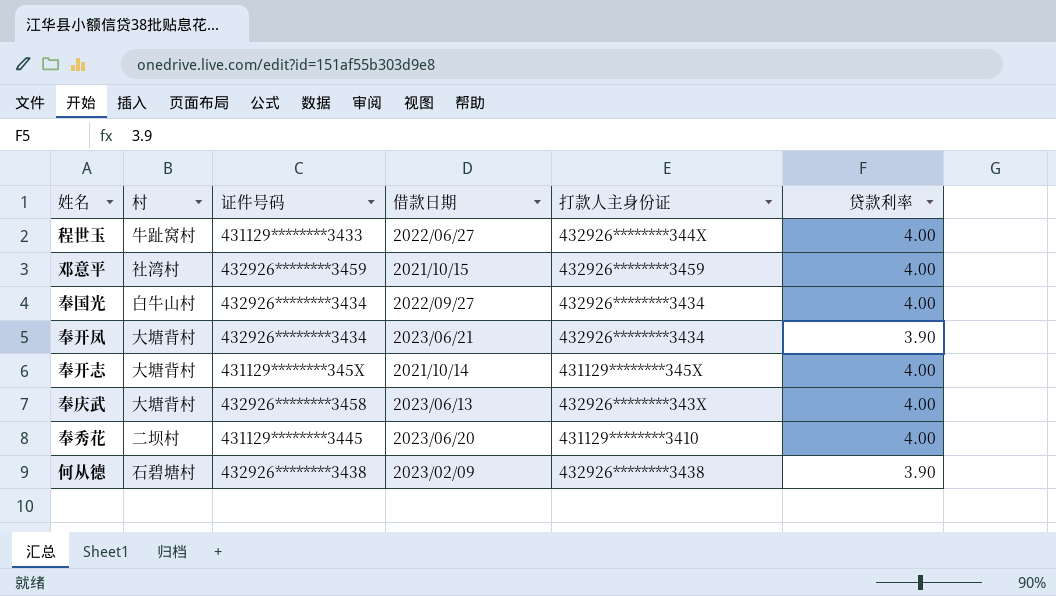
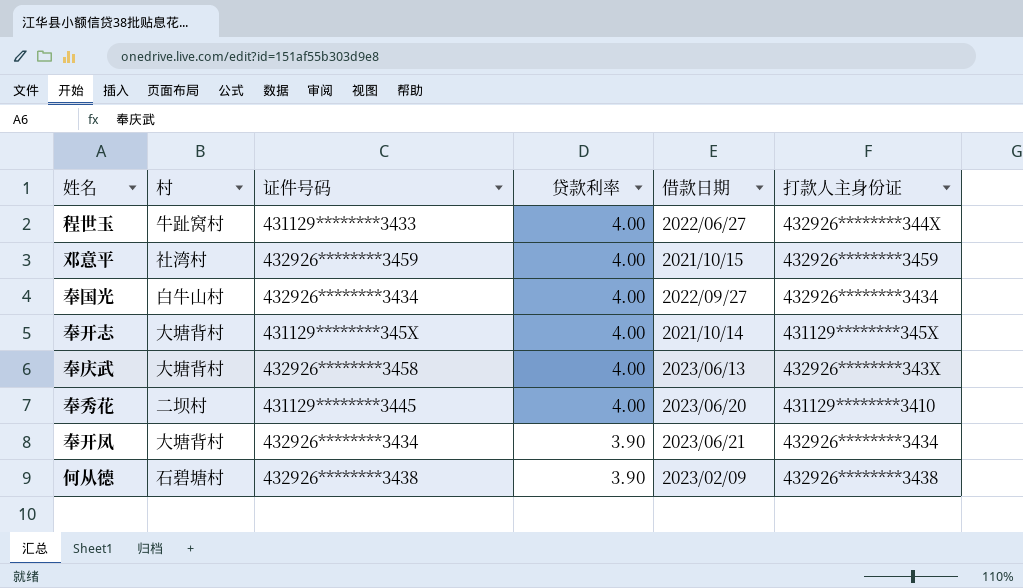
row order: none -> 贷款利率 descending
column 贷款利率 | position: 6 -> 4

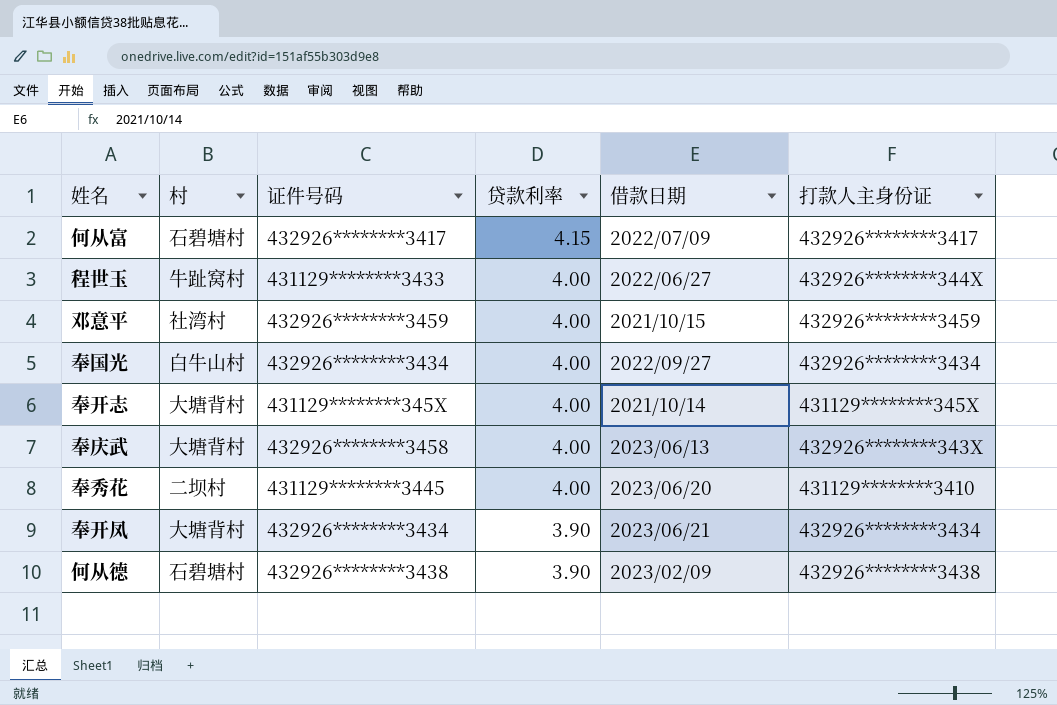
row 何从富: none -> 石碧塘村 | 432926********3417 | 4.15 | 2022/07/09 | 432926********3417

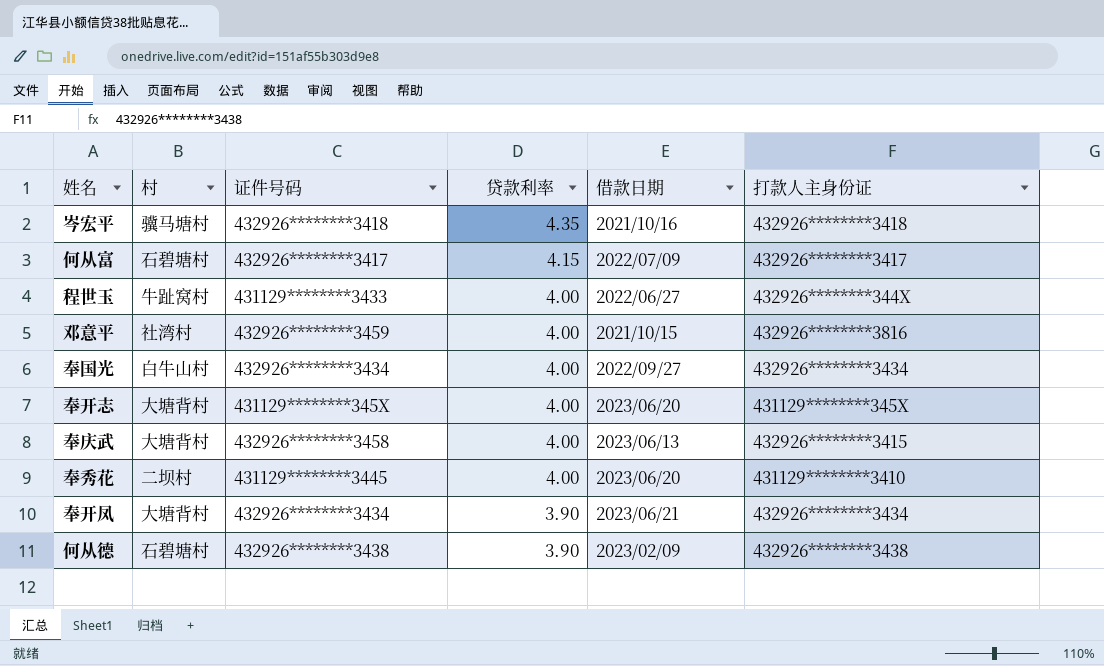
row 岑宏平: none -> 骥马塘村 | 432926********3418 | 4.35 | 2021/10/16 | 432926********3418
邓意平 | 打款人主身份证: 432926********3459 -> 432926********3816
奉开志 | 借款日期: 2021/10/14 -> 2023/06/20
奉庆武 | 打款人主身份证: 432926********343X -> 432926********3415

